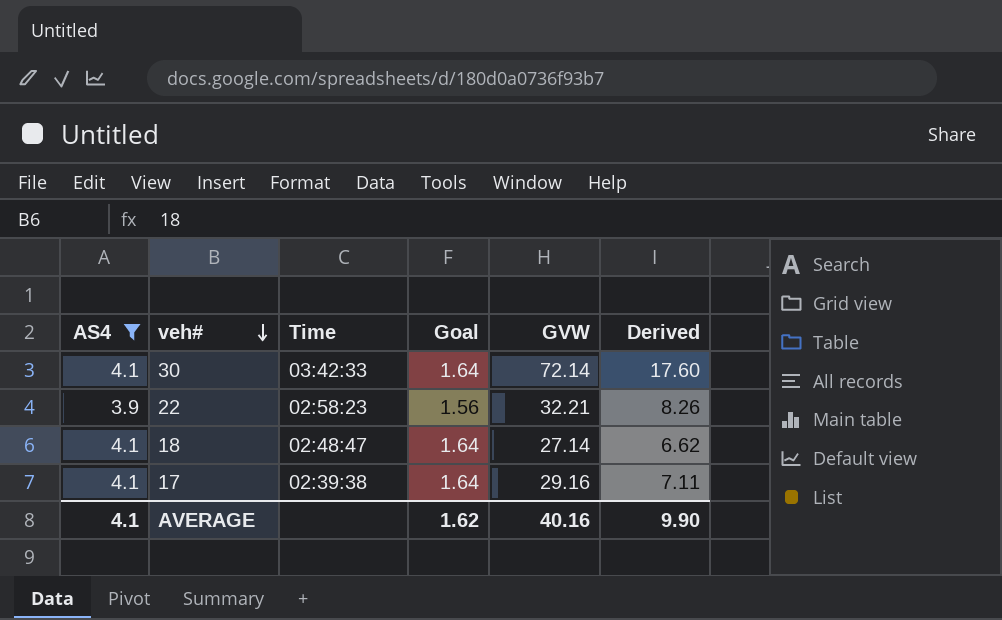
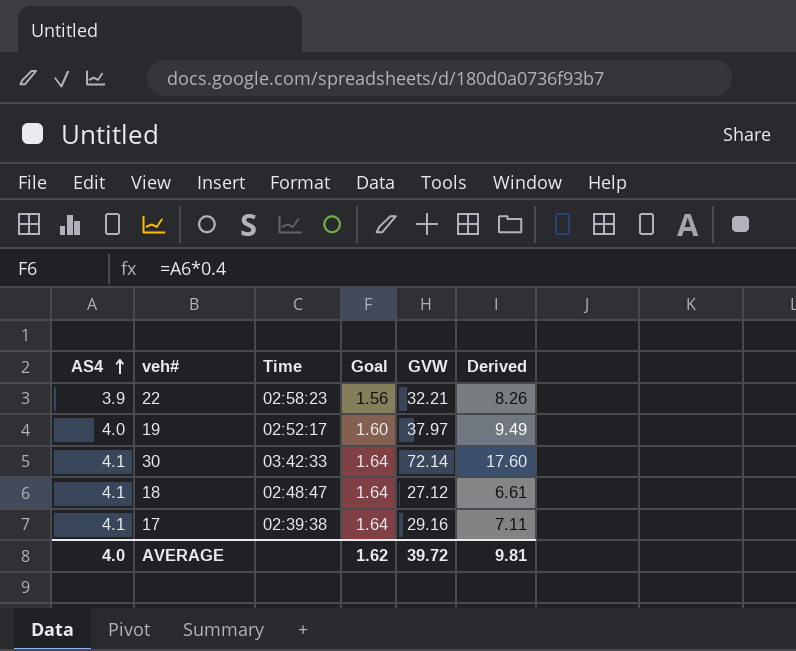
filter: AS4 != 4.0 -> none
row order: veh# descending -> AS4 ascending
18 | GVW: 27.14 -> 27.12
18 | Derived: 6.62 -> 6.61
AVERAGE | AS4: 4.1 -> 4.0
AVERAGE | GVW: 40.16 -> 39.72
AVERAGE | Derived: 9.90 -> 9.81

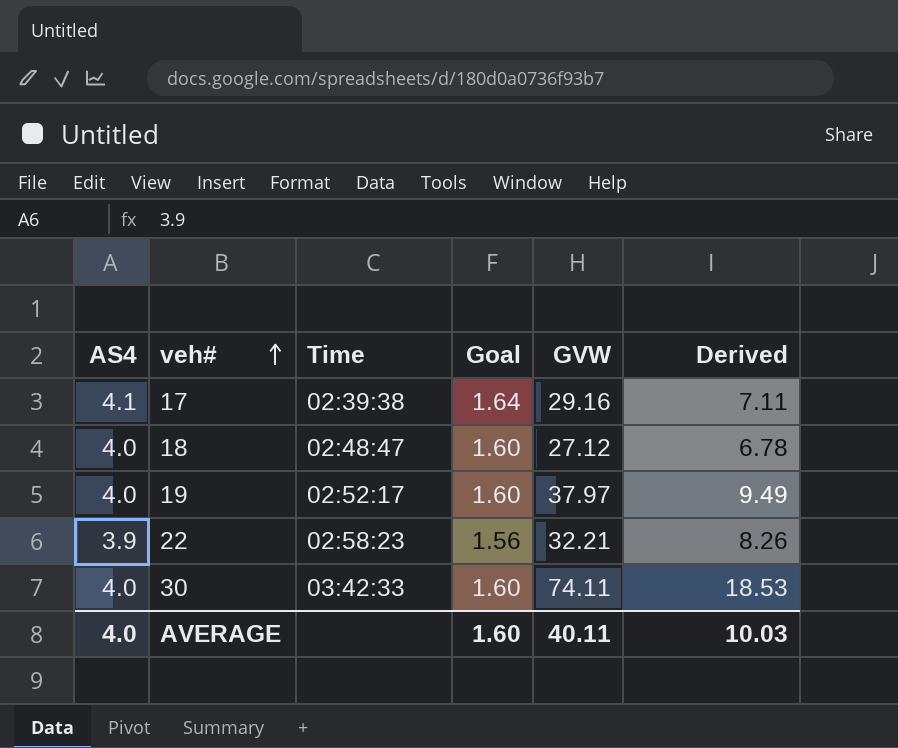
row order: AS4 ascending -> veh# ascending
18 | AS4: 4.1 -> 4.0
18 | Goal: 1.64 -> 1.60
18 | Derived: 6.61 -> 6.78
30 | AS4: 4.1 -> 4.0
30 | Goal: 1.64 -> 1.60
30 | GVW: 72.14 -> 74.11
30 | Derived: 17.60 -> 18.53
AVERAGE | Goal: 1.62 -> 1.60
AVERAGE | GVW: 39.72 -> 40.11
AVERAGE | Derived: 9.81 -> 10.03

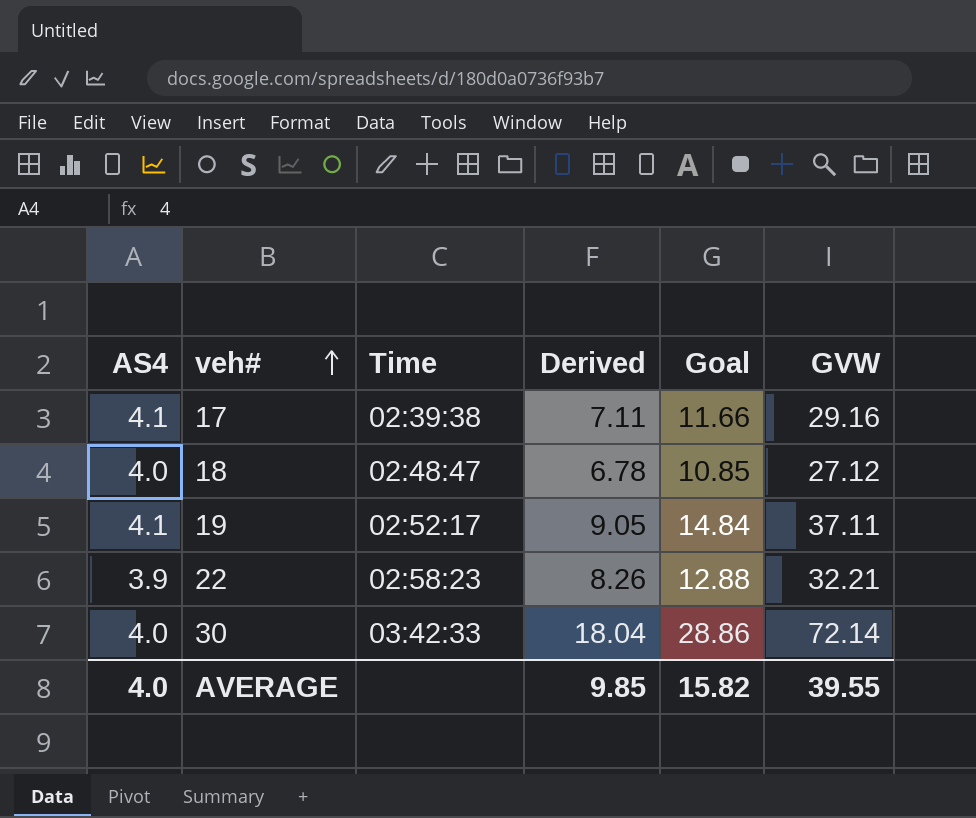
column Derived | position: 6 -> 4
column Goal | formula: [AS4] * 0.4 -> [GVW] * 0.4
19 | AS4: 4.0 -> 4.1
19 | Derived: 9.49 -> 9.05
19 | GVW: 37.97 -> 37.11
30 | Derived: 18.53 -> 18.04
30 | GVW: 74.11 -> 72.14
AVERAGE | Derived: 10.03 -> 9.85
AVERAGE | Goal: 1.60 -> 15.82
AVERAGE | GVW: 40.11 -> 39.55

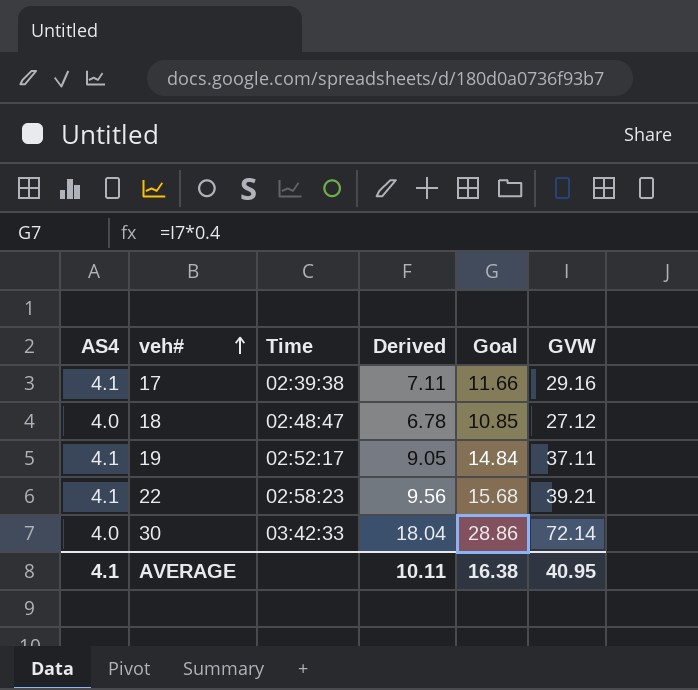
22 | AS4: 3.9 -> 4.1
22 | Derived: 8.26 -> 9.56
22 | Goal: 12.88 -> 15.68
22 | GVW: 32.21 -> 39.21
AVERAGE | AS4: 4.0 -> 4.1
AVERAGE | Derived: 9.85 -> 10.11
AVERAGE | Goal: 15.82 -> 16.38
AVERAGE | GVW: 39.55 -> 40.95

